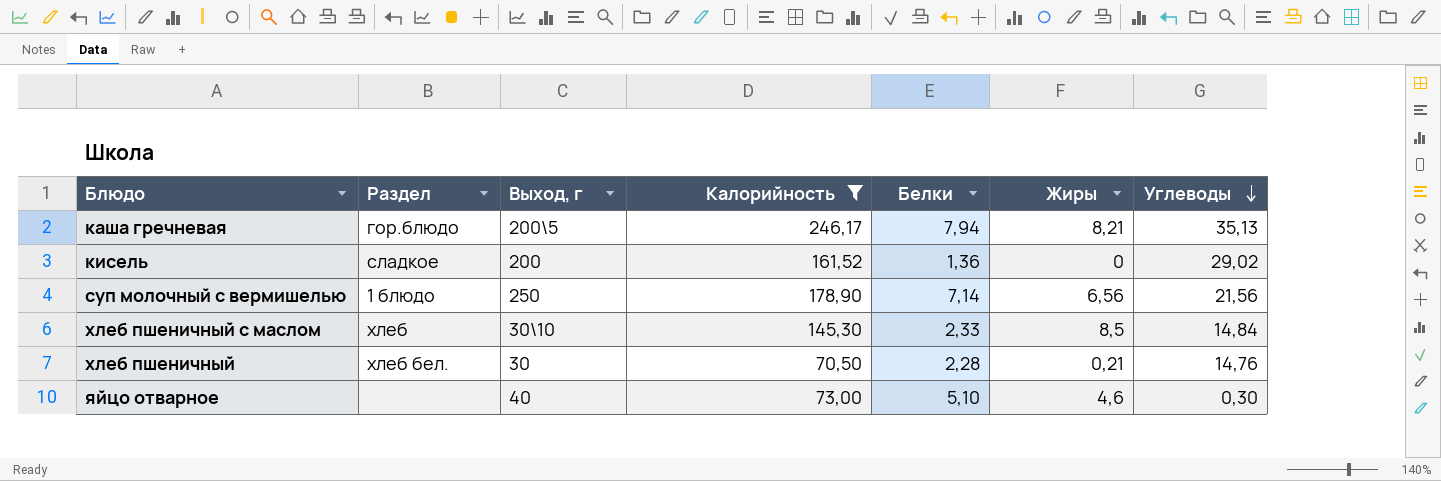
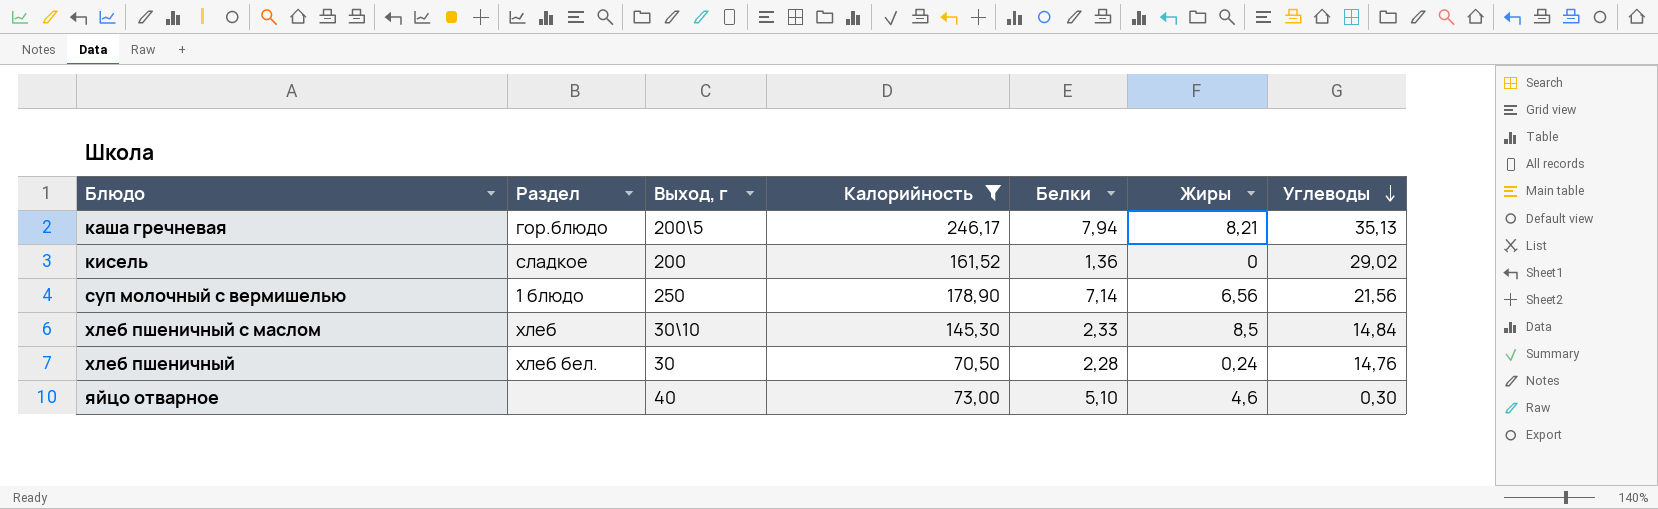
хлеб пшеничный | Жиры: 0,21 -> 0,24

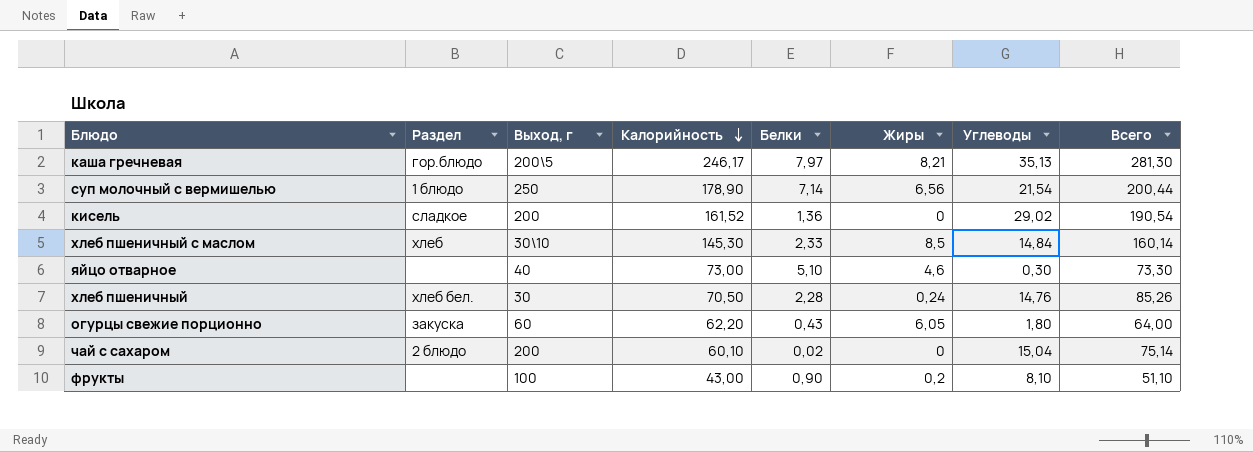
filter: Калорийность >= 70,50 -> none
row order: Углеводы descending -> Калорийность descending
column Всего | formula: none -> [Калорийность] + [Углеводы]
каша гречневая | Белки: 7,94 -> 7,97
суп молочный с вермишелью | Углеводы: 21,56 -> 21,54

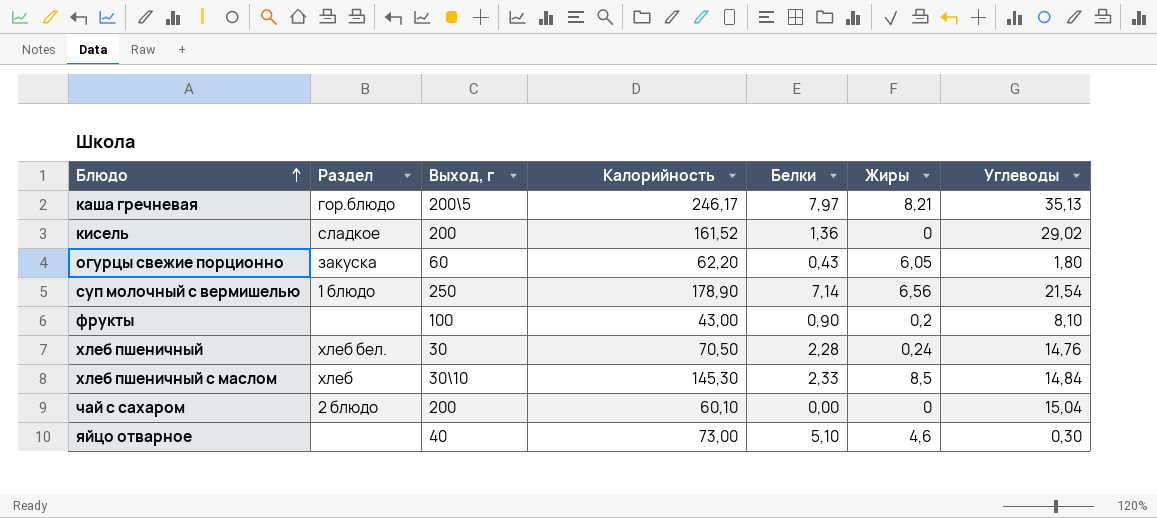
row order: Калорийность descending -> Блюдо ascending
column Всего | formula: [Калорийность] + [Углеводы] -> none
чай с сахаром | Белки: 0,02 -> 0,00

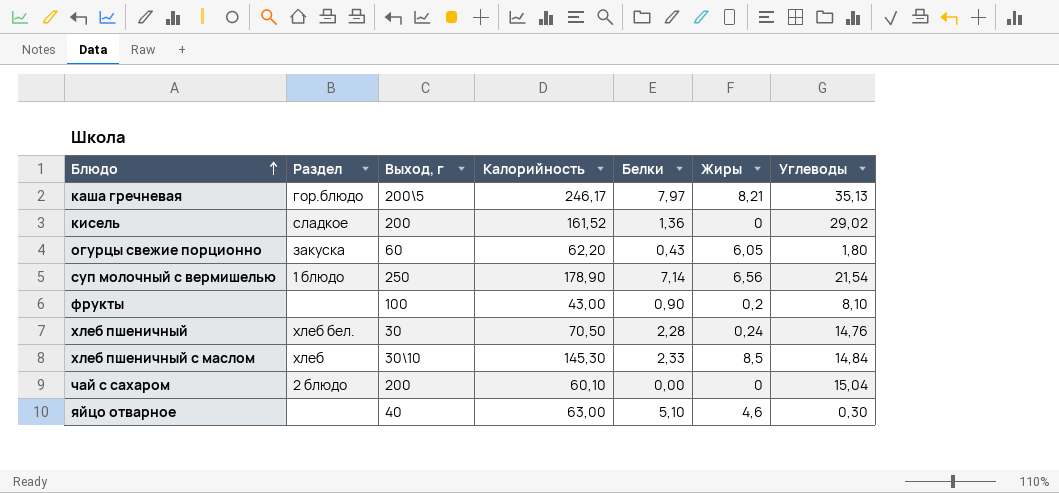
яйцо отварное | Калорийность: 73,00 -> 63,00

